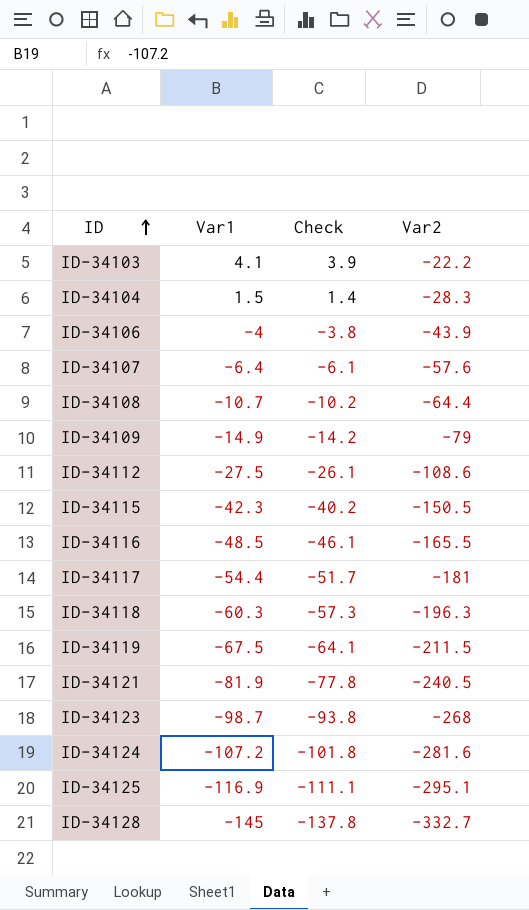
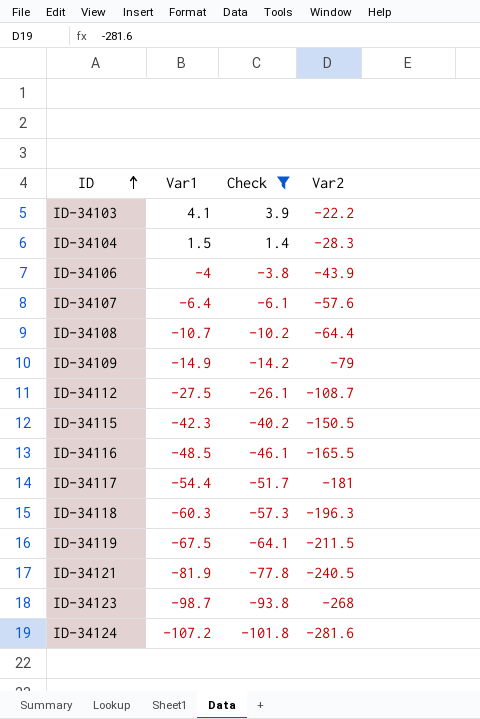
filter: none -> Check >= -101.8
ID-34112 | Var2: -108.6 -> -108.7

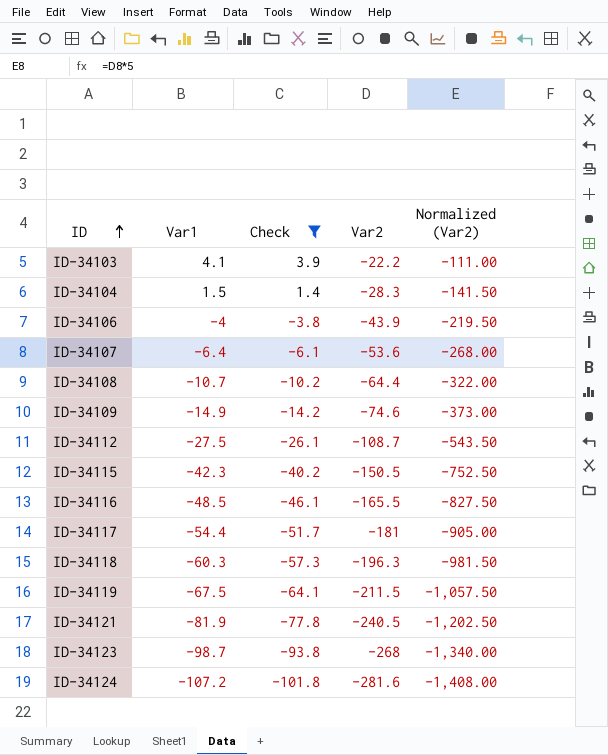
column Normalized (Var2) | formula: none -> [Var2] * 5
ID-34107 | Var2: -57.6 -> -53.6
ID-34109 | Var2: -79 -> -74.6

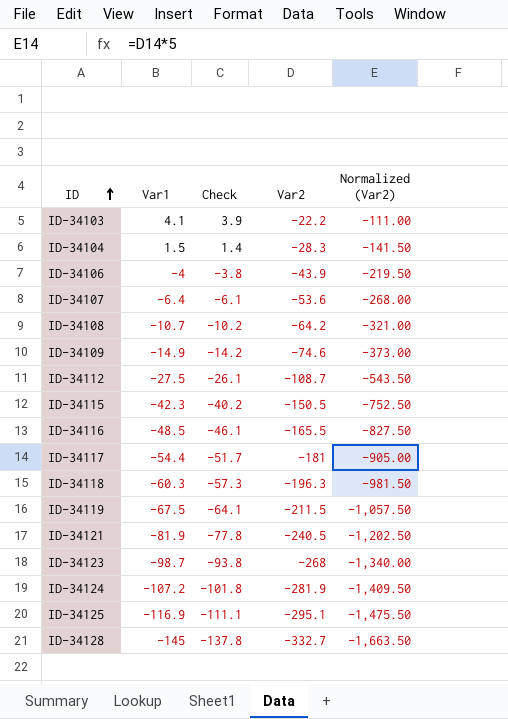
filter: Check >= -101.8 -> none
ID-34108 | Var2: -64.4 -> -64.2
ID-34108 | Normalized (Var2): -322.00 -> -321.00
ID-34124 | Var2: -281.6 -> -281.9
ID-34124 | Normalized (Var2): -1,408.00 -> -1,409.50

